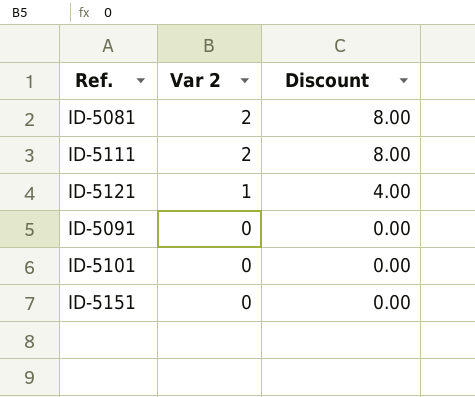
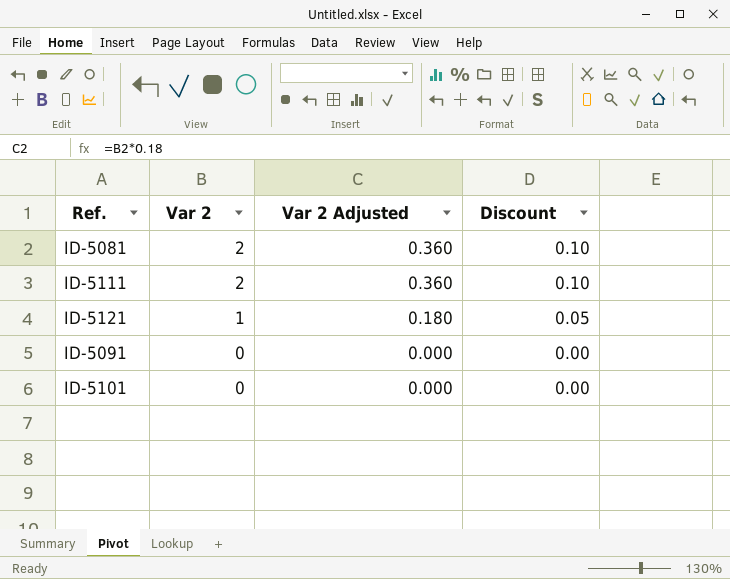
column Var 2 Adjusted | formula: none -> [Var 2] * 0.18
column Discount | formula: [Var 2] * 4 -> [Var 2] * 0.05
row ID-5151: 0 | 0.00 -> none

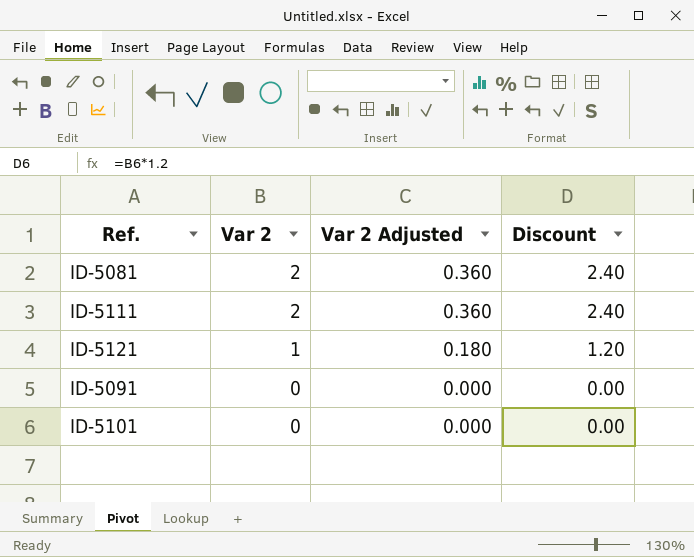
column Discount | formula: [Var 2] * 0.05 -> [Var 2] * 1.2

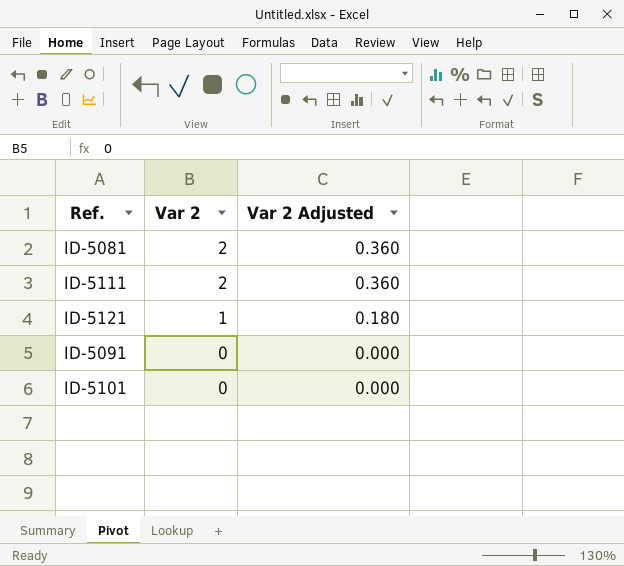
column Discount | formula: [Var 2] * 1.2 -> none

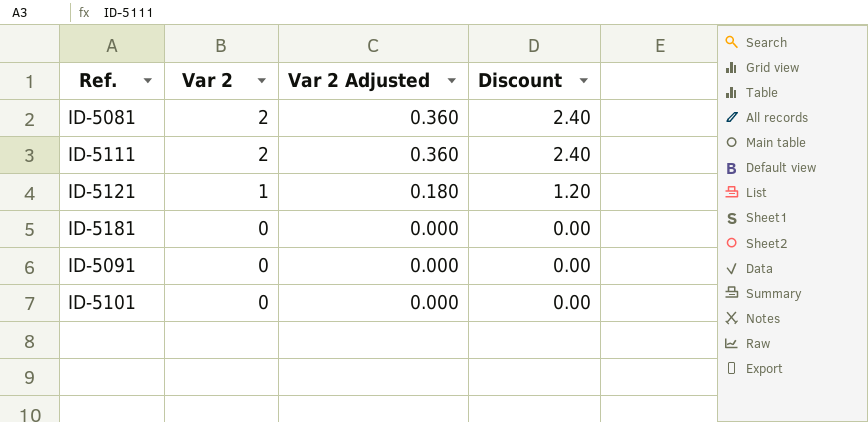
column Discount | formula: none -> [Var 2] * 1.2
row ID-5181: none -> 0 | 0.000 | 0.00

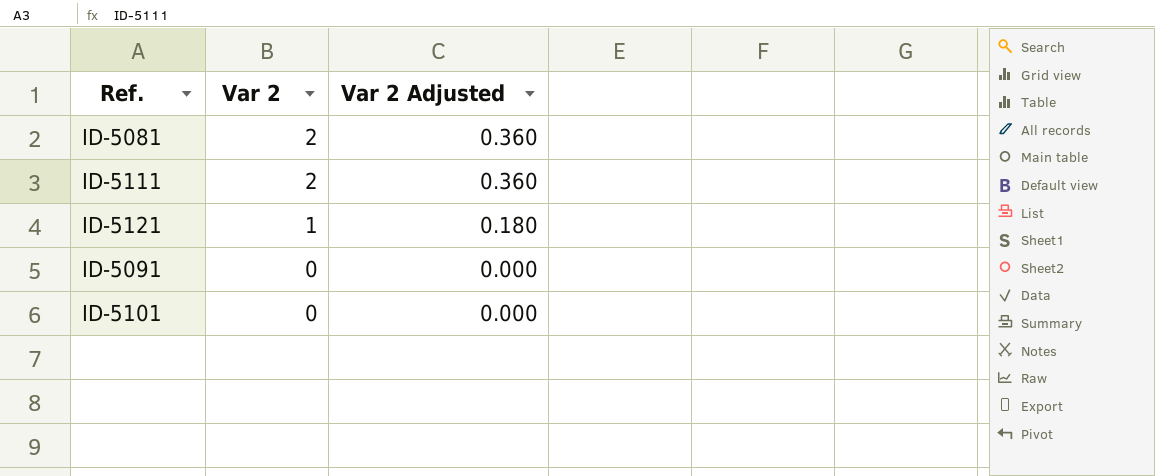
column Discount | formula: [Var 2] * 1.2 -> none
row ID-5181: 0 | 0.000 | 0.00 -> none

